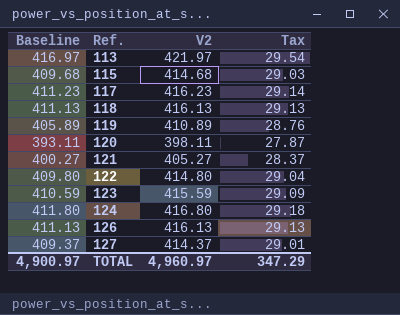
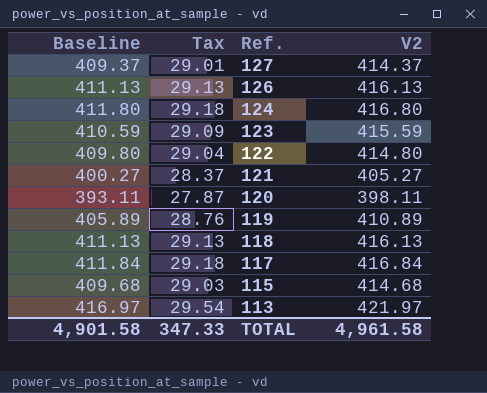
row order: Ref. ascending -> Ref. descending
column Tax | position: 4 -> 2
117 | Baseline: 411.23 -> 411.84
117 | Tax: 29.14 -> 29.18
117 | V2: 416.23 -> 416.84
TOTAL | Baseline: 4,900.97 -> 4,901.58
TOTAL | Tax: 347.29 -> 347.33
TOTAL | V2: 4,960.97 -> 4,961.58

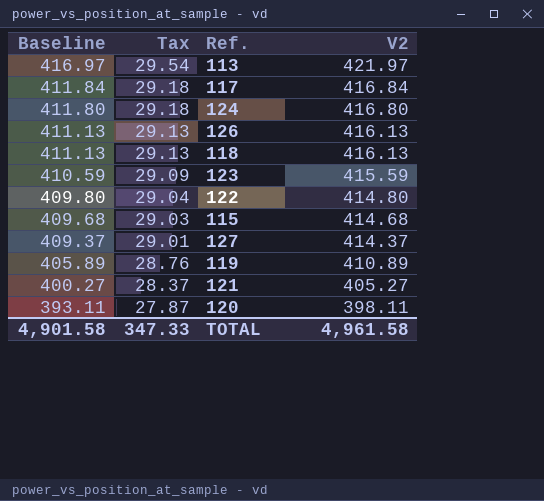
row order: Ref. descending -> Baseline descending

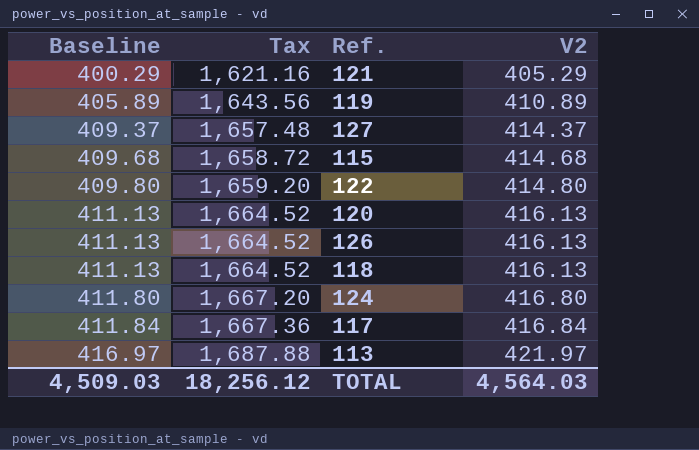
row order: Baseline descending -> Baseline ascending
column Tax | formula: [V2] * 0.07 -> [V2] * 4
row 123: 410.59 | 29.09 | 415.59 -> none
121 | Baseline: 400.27 -> 400.29
121 | V2: 405.27 -> 405.29
120 | Baseline: 393.11 -> 411.13
120 | V2: 398.11 -> 416.13
TOTAL | Baseline: 4,901.58 -> 4,509.03
TOTAL | Tax: 347.33 -> 18,256.12
TOTAL | V2: 4,961.58 -> 4,564.03

